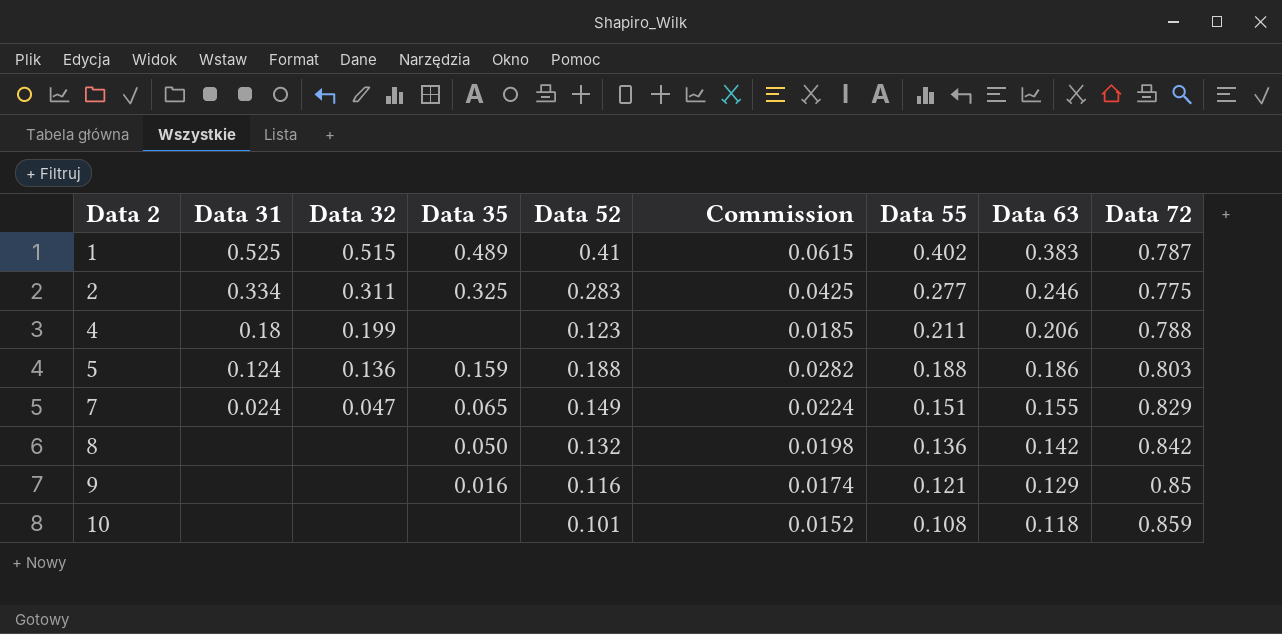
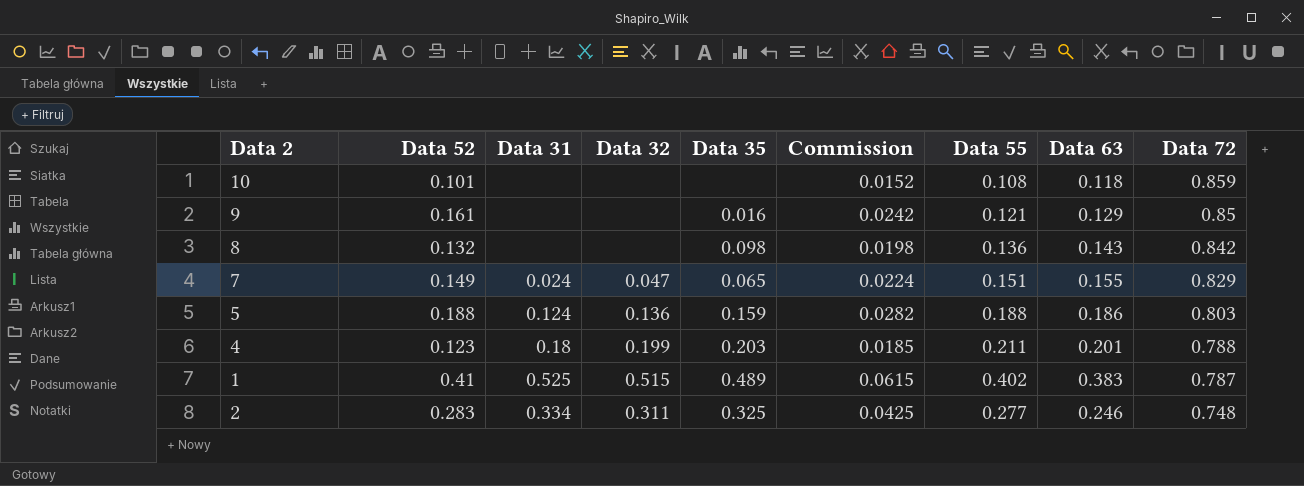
row order: Data 2 ascending -> Data 72 descending
column Data 52 | position: 5 -> 2
9 | Data 52: 0.116 -> 0.161
9 | Commission: 0.0174 -> 0.0242
8 | Data 35: 0.050 -> 0.098
8 | Data 63: 0.142 -> 0.143
4 | Data 35: none -> 0.203
4 | Data 63: 0.206 -> 0.201
2 | Data 72: 0.775 -> 0.748

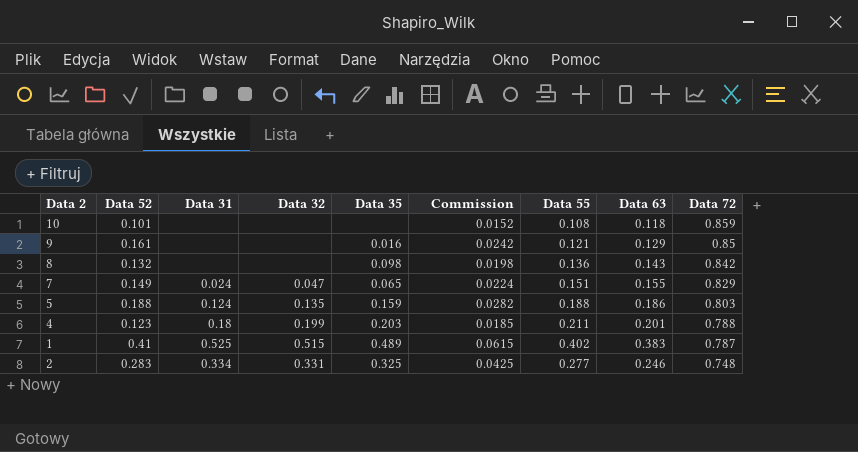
5 | Data 32: 0.136 -> 0.135
2 | Data 32: 0.311 -> 0.331

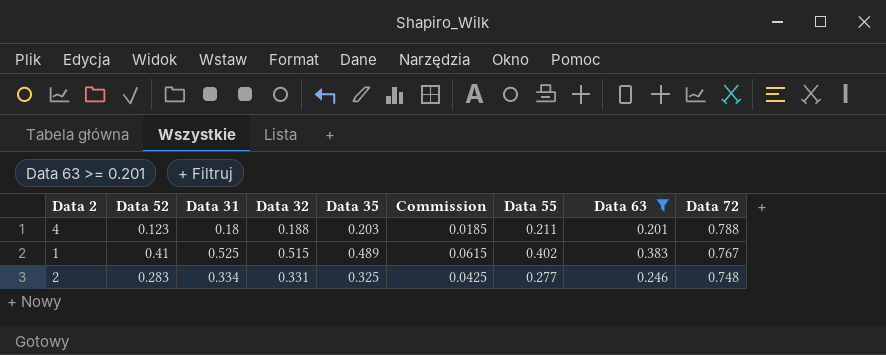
filter: none -> Data 63 >= 0.201
4 | Data 32: 0.199 -> 0.188
1 | Data 72: 0.787 -> 0.767

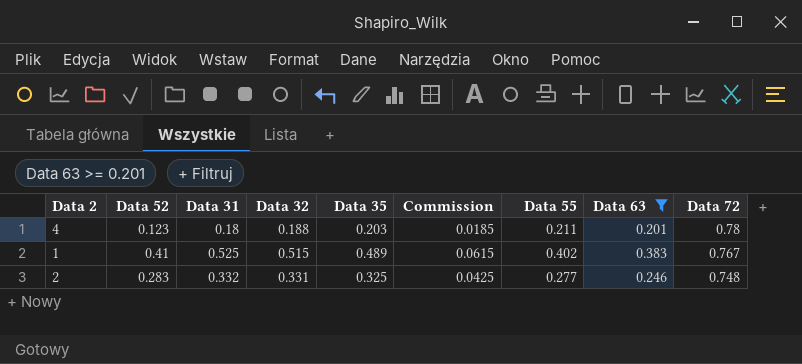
4 | Data 72: 0.788 -> 0.78
2 | Data 31: 0.334 -> 0.332

